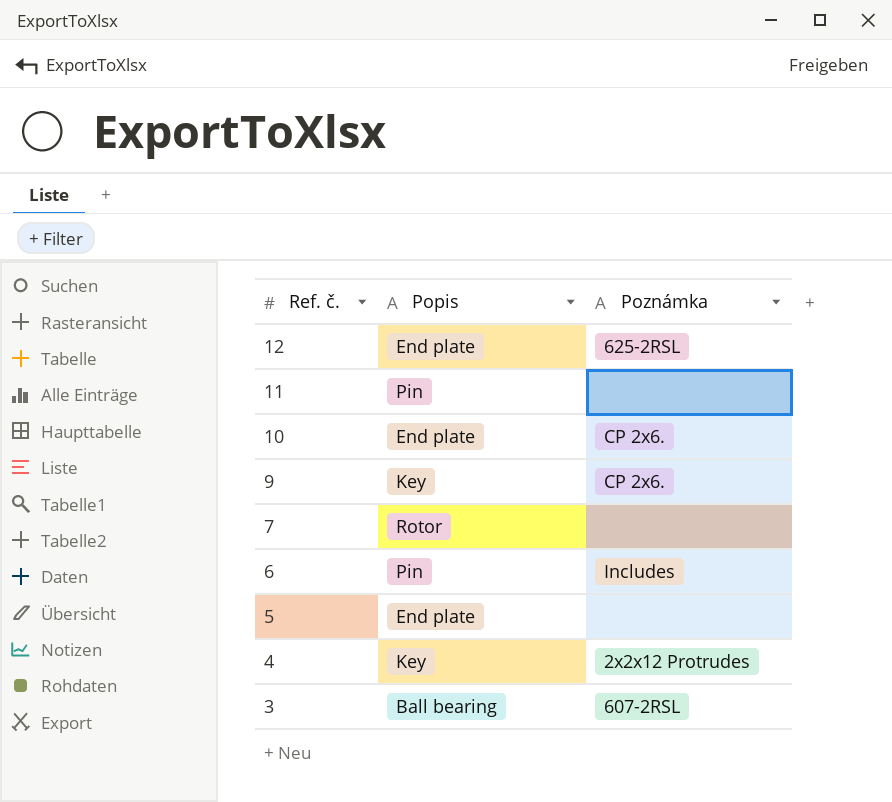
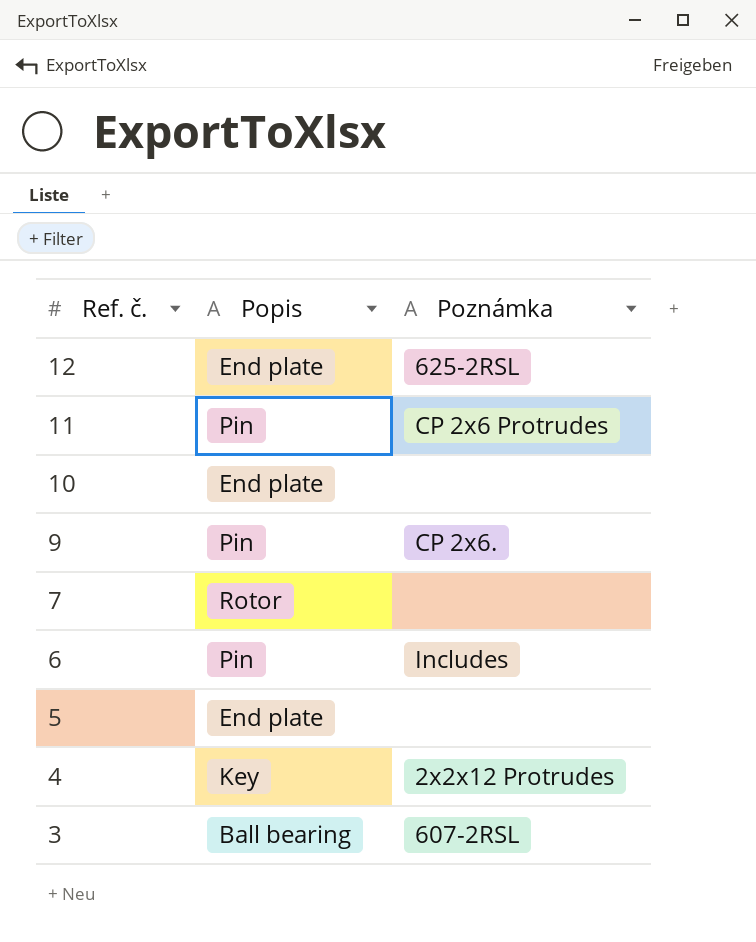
11 | Poznámka: none -> CP 2x6 Protrudes
10 | Poznámka: CP 2x6. -> none
9 | Popis: Key -> Pin

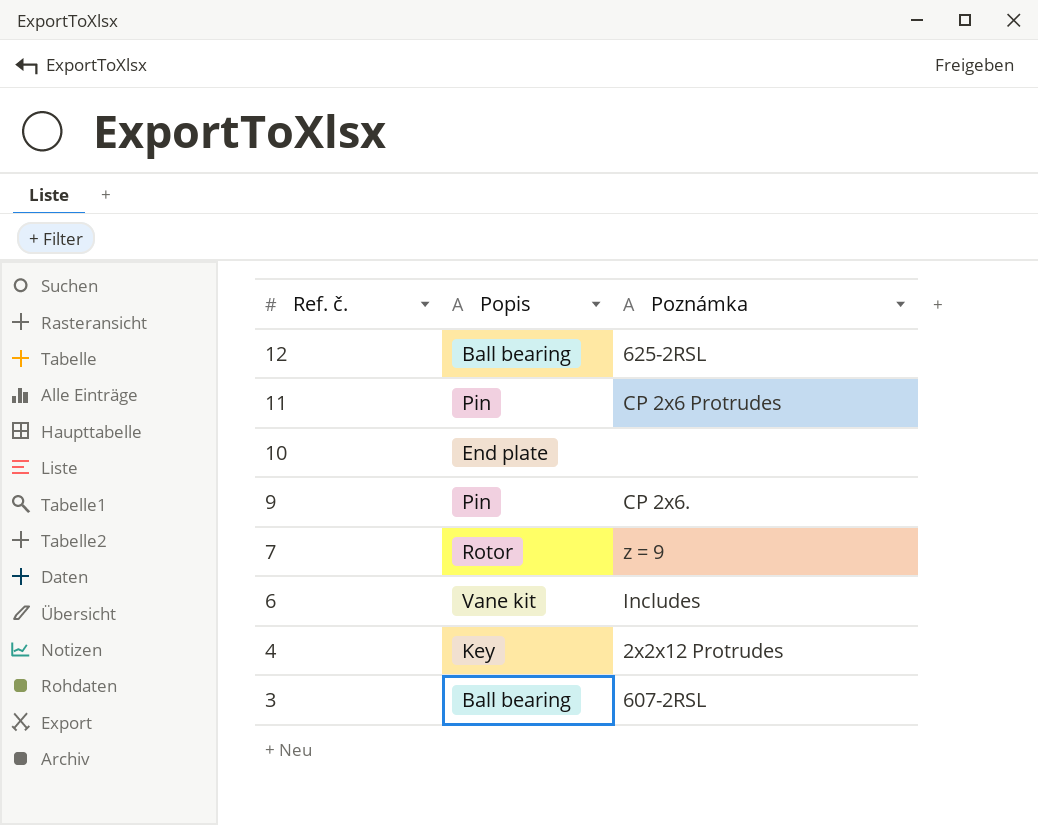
row 5: End plate | none -> none
12 | Popis: End plate -> Ball bearing
7 | Poznámka: none -> z = 9
6 | Popis: Pin -> Vane kit

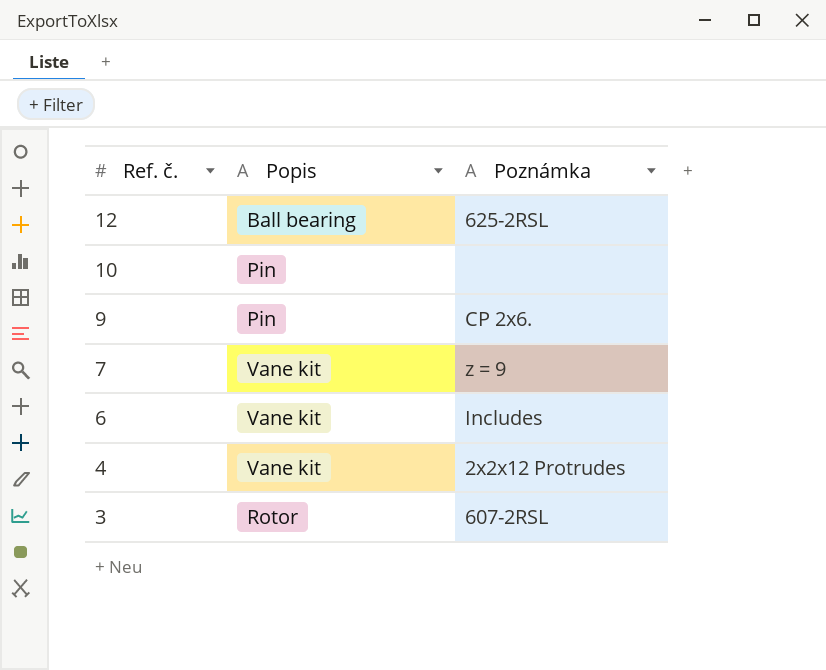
row 11: Pin | CP 2x6 Protrudes -> none
10 | Popis: End plate -> Pin
7 | Popis: Rotor -> Vane kit
4 | Popis: Key -> Vane kit
3 | Popis: Ball bearing -> Rotor

